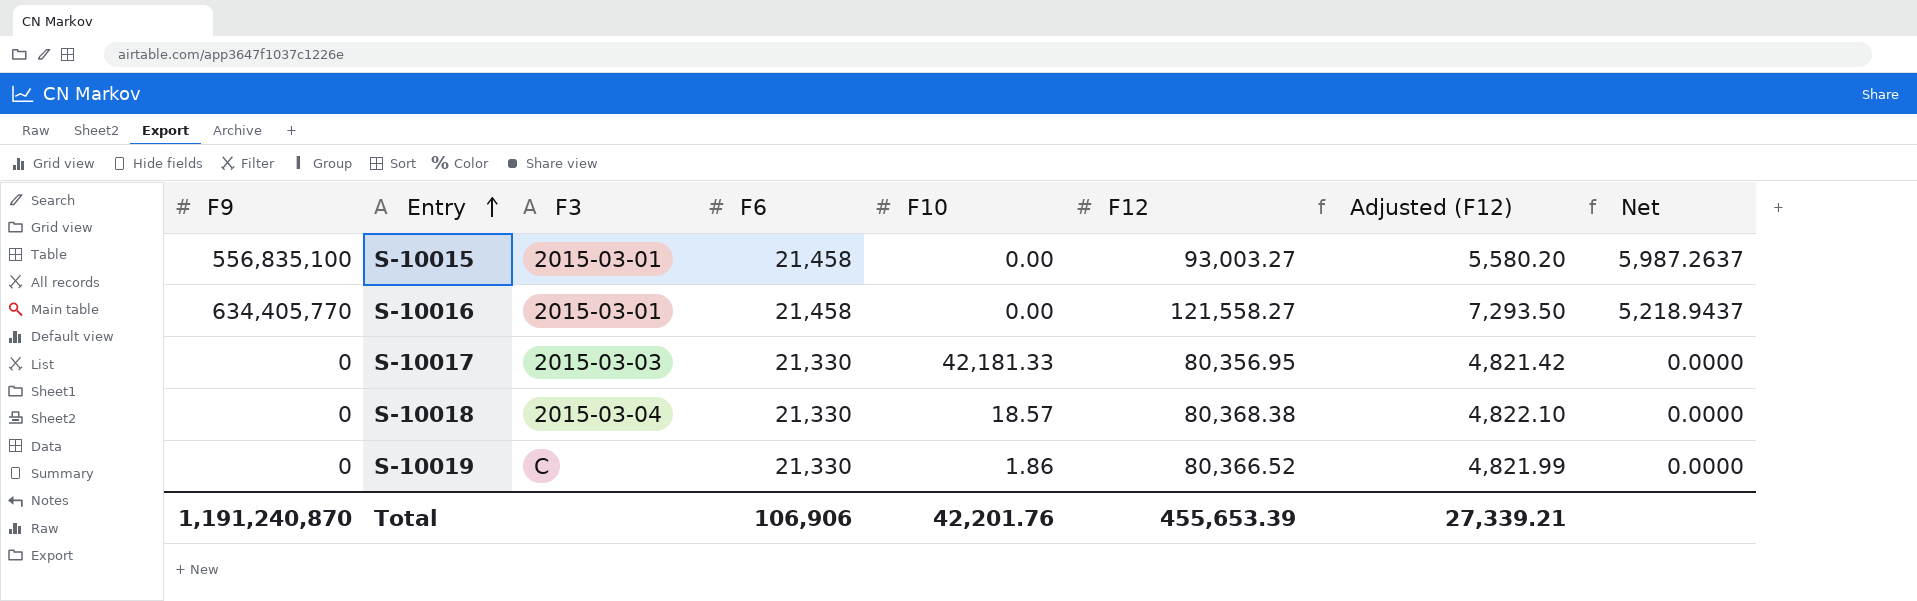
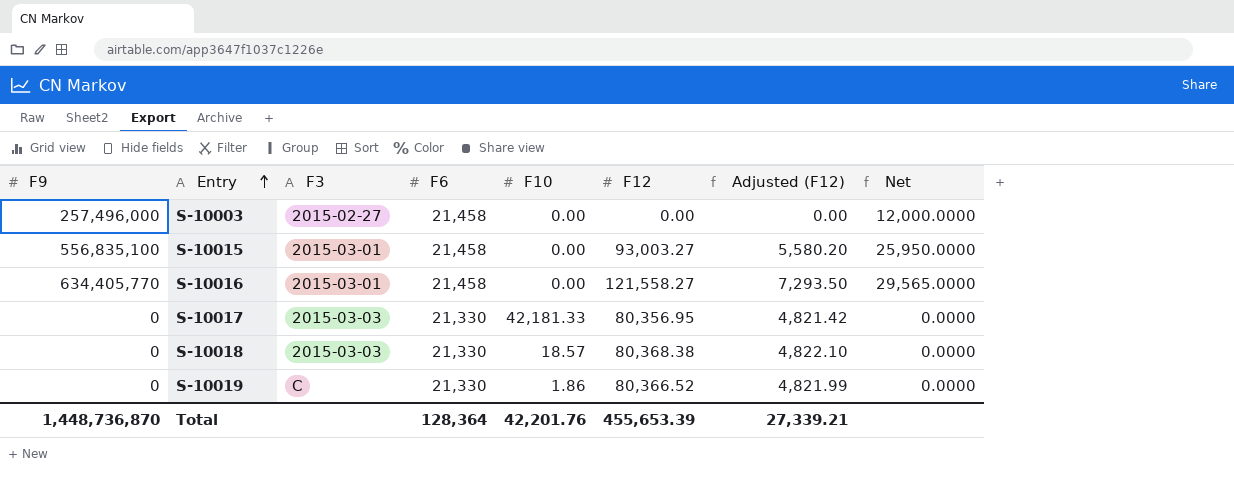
column Net | formula: [F9] / [F12] -> [F9] / [F6]
row S-10003: none -> 257,496,000 | 2015-02-27 | 21,458 | 0.00 | 0.00 | 0.00 | 12,000.0000
S-10018 | F3: 2015-03-04 -> 2015-03-03
Total | F9: 1,191,240,870 -> 1,448,736,870
Total | F6: 106,906 -> 128,364

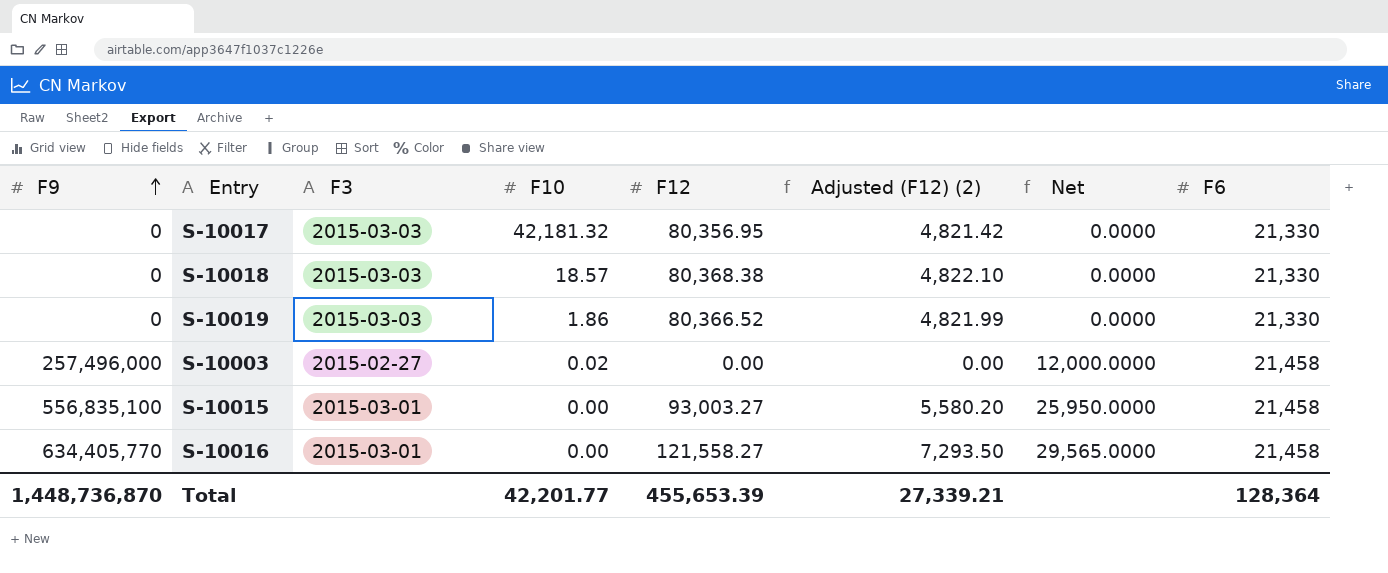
row order: Entry ascending -> F9 ascending
column name: Adjusted (F12) -> Adjusted (F12) (2)
column F6 | position: 4 -> 8
S-10017 | F10: 42,181.33 -> 42,181.32
S-10019 | F3: C -> 2015-03-03
S-10003 | F10: 0.00 -> 0.02
Total | F10: 42,201.76 -> 42,201.77

